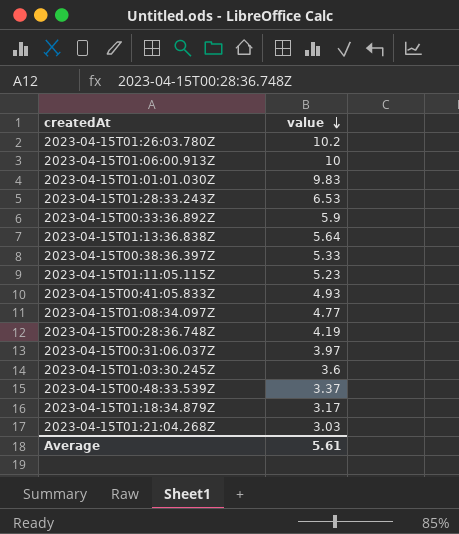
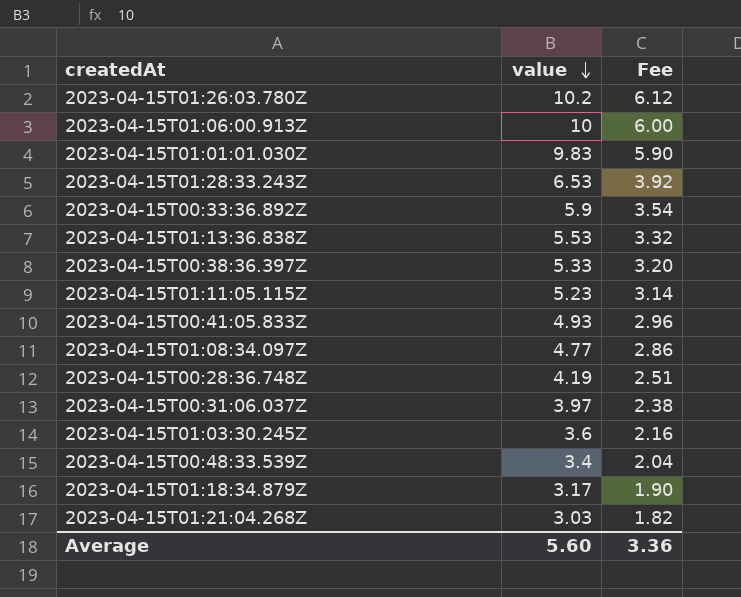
column Fee | formula: none -> [value] * 0.6
2023-04-15T01:13:36.838Z | value: 5.64 -> 5.53
2023-04-15T00:48:33.539Z | value: 3.37 -> 3.4
Average | value: 5.61 -> 5.60

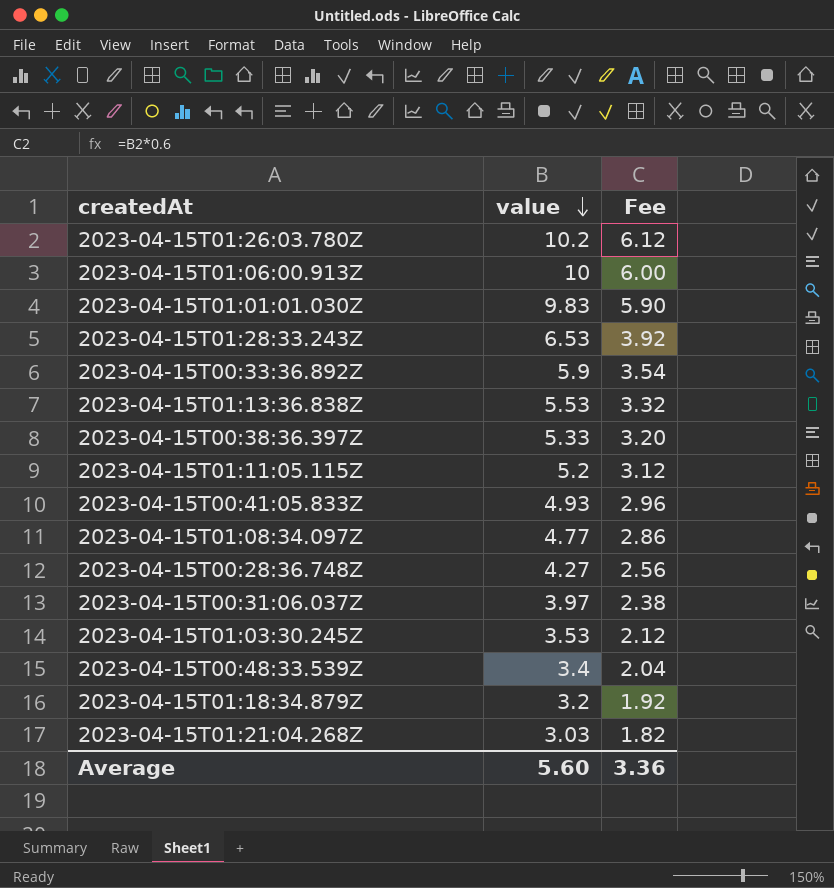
2023-04-15T01:11:05.115Z | value: 5.23 -> 5.2
2023-04-15T01:11:05.115Z | Fee: 3.14 -> 3.12
2023-04-15T00:28:36.748Z | value: 4.19 -> 4.27
2023-04-15T00:28:36.748Z | Fee: 2.51 -> 2.56
2023-04-15T01:03:30.245Z | value: 3.6 -> 3.53
2023-04-15T01:03:30.245Z | Fee: 2.16 -> 2.12
2023-04-15T01:18:34.879Z | value: 3.17 -> 3.2
2023-04-15T01:18:34.879Z | Fee: 1.90 -> 1.92

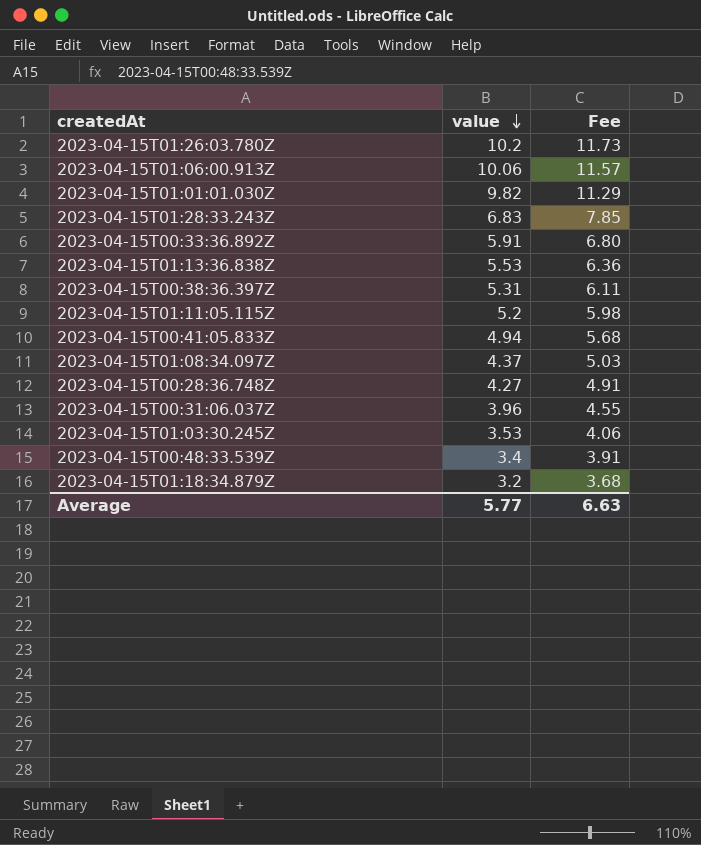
column Fee | formula: [value] * 0.6 -> [value] * 1.15
row 2023-04-15T01:21:04.268Z: 3.03 | 1.82 -> none
2023-04-15T01:06:00.913Z | value: 10 -> 10.06
2023-04-15T01:01:01.030Z | value: 9.83 -> 9.82
2023-04-15T01:28:33.243Z | value: 6.53 -> 6.83
2023-04-15T00:33:36.892Z | value: 5.9 -> 5.91
2023-04-15T00:38:36.397Z | value: 5.33 -> 5.31
2023-04-15T00:41:05.833Z | value: 4.93 -> 4.94
2023-04-15T01:08:34.097Z | value: 4.77 -> 4.37
2023-04-15T00:31:06.037Z | value: 3.97 -> 3.96
Average | value: 5.60 -> 5.77
Average | Fee: 3.36 -> 6.63

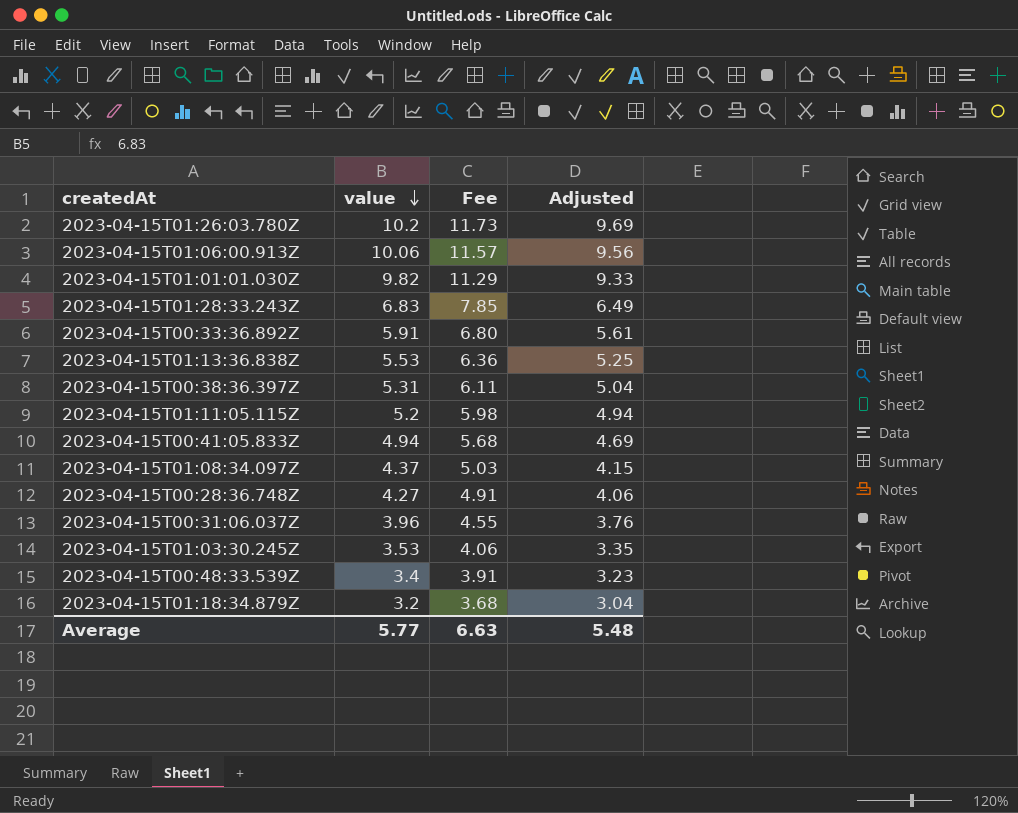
column Adjusted | formula: none -> [value] * 0.95

